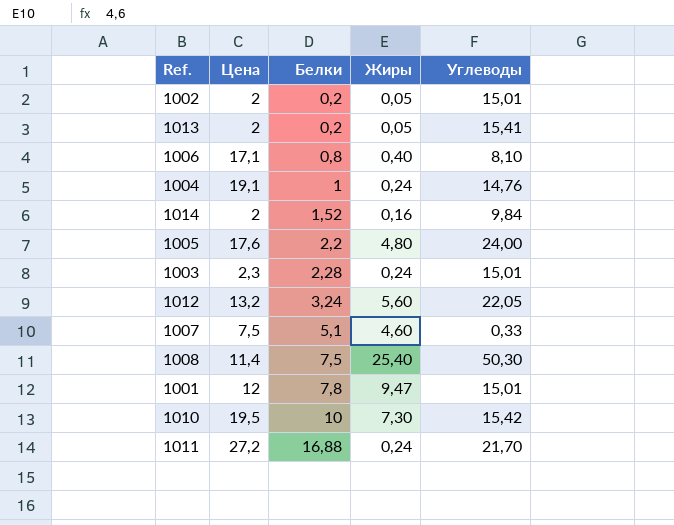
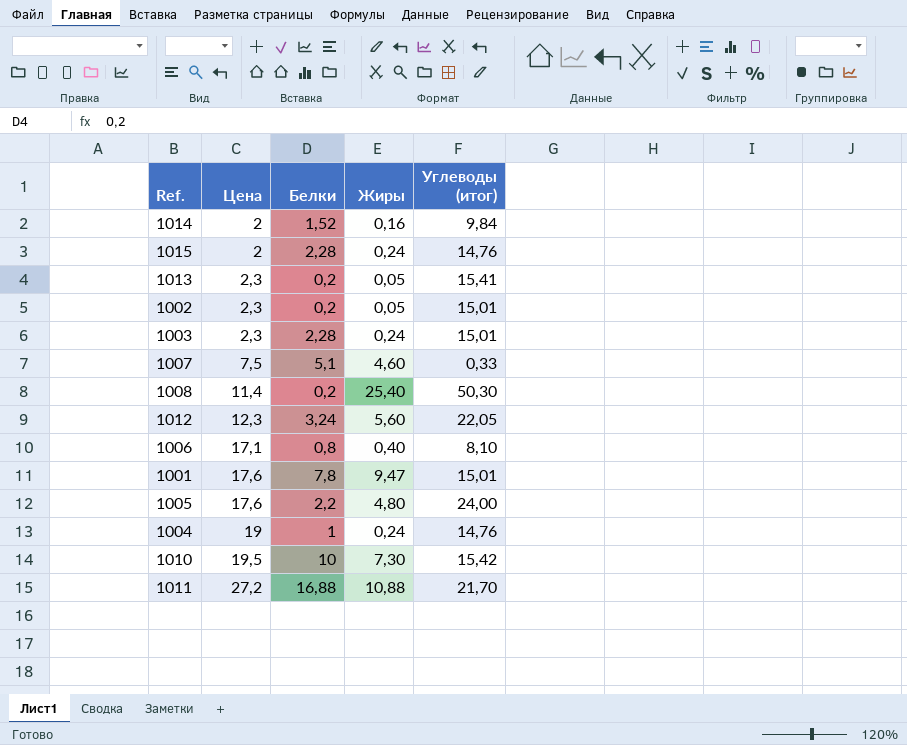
row order: Белки ascending -> Цена ascending
column name: Углеводы -> Углеводы (итог)
row 1015: none -> 2 | 2,28 | 0,24 | 14,76
1013 | Цена: 2 -> 2,3
1002 | Цена: 2 -> 2,3
1008 | Белки: 7,5 -> 0,2
1012 | Цена: 13,2 -> 12,3
1001 | Цена: 12 -> 17,6
1004 | Цена: 19,1 -> 19
1011 | Жиры: 0,24 -> 10,88

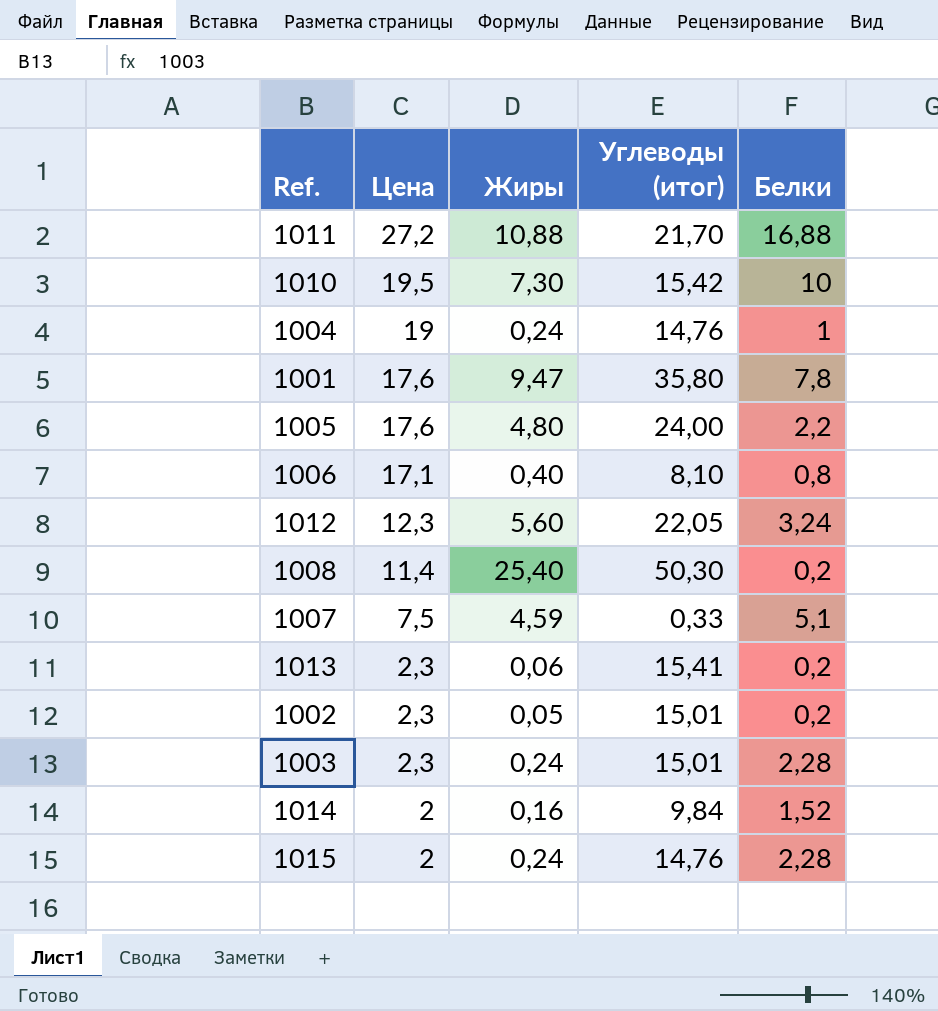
row order: Цена ascending -> Цена descending
column Белки | position: 3 -> 5
1001 | Углеводы (итог): 15,01 -> 35,80
1007 | Жиры: 4,60 -> 4,59
1013 | Жиры: 0,05 -> 0,06

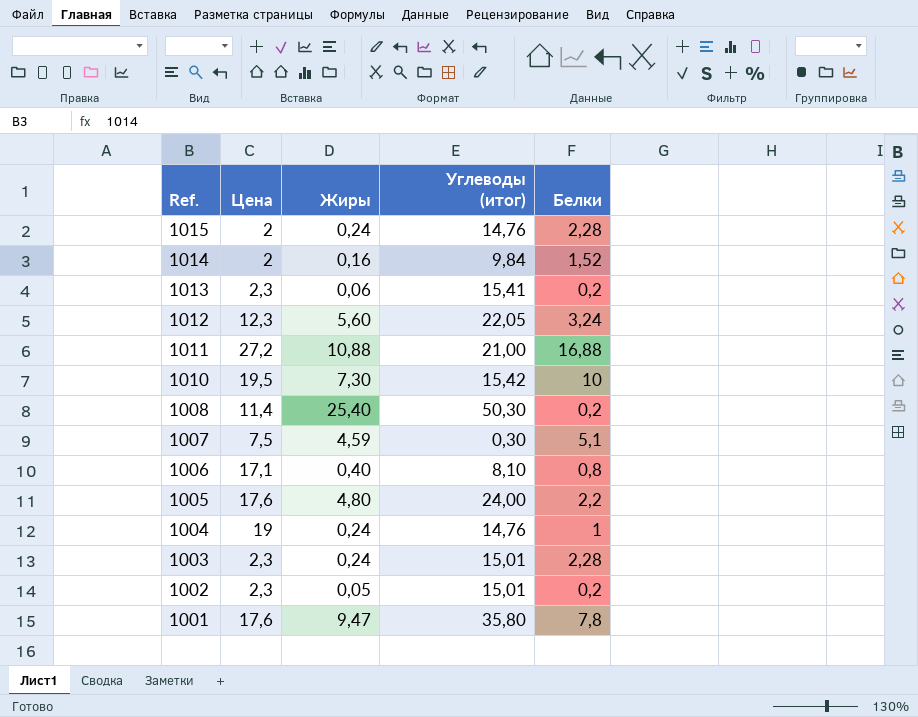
row order: Цена descending -> Ref. descending
1011 | Углеводы (итог): 21,70 -> 21,00
1007 | Углеводы (итог): 0,33 -> 0,30

